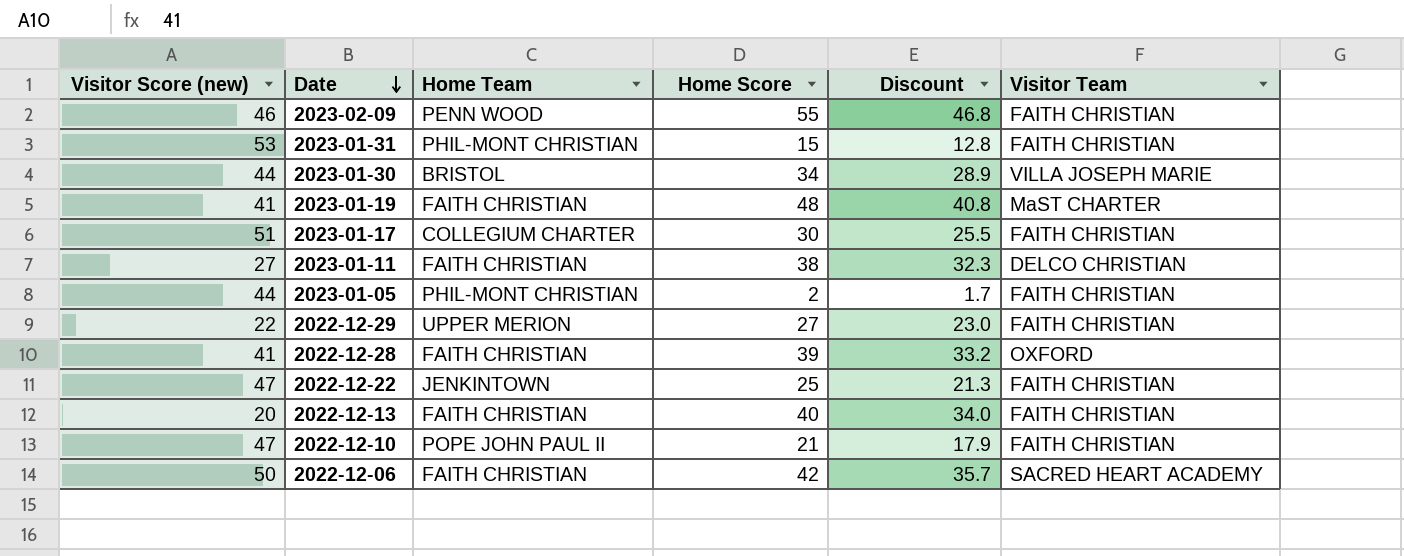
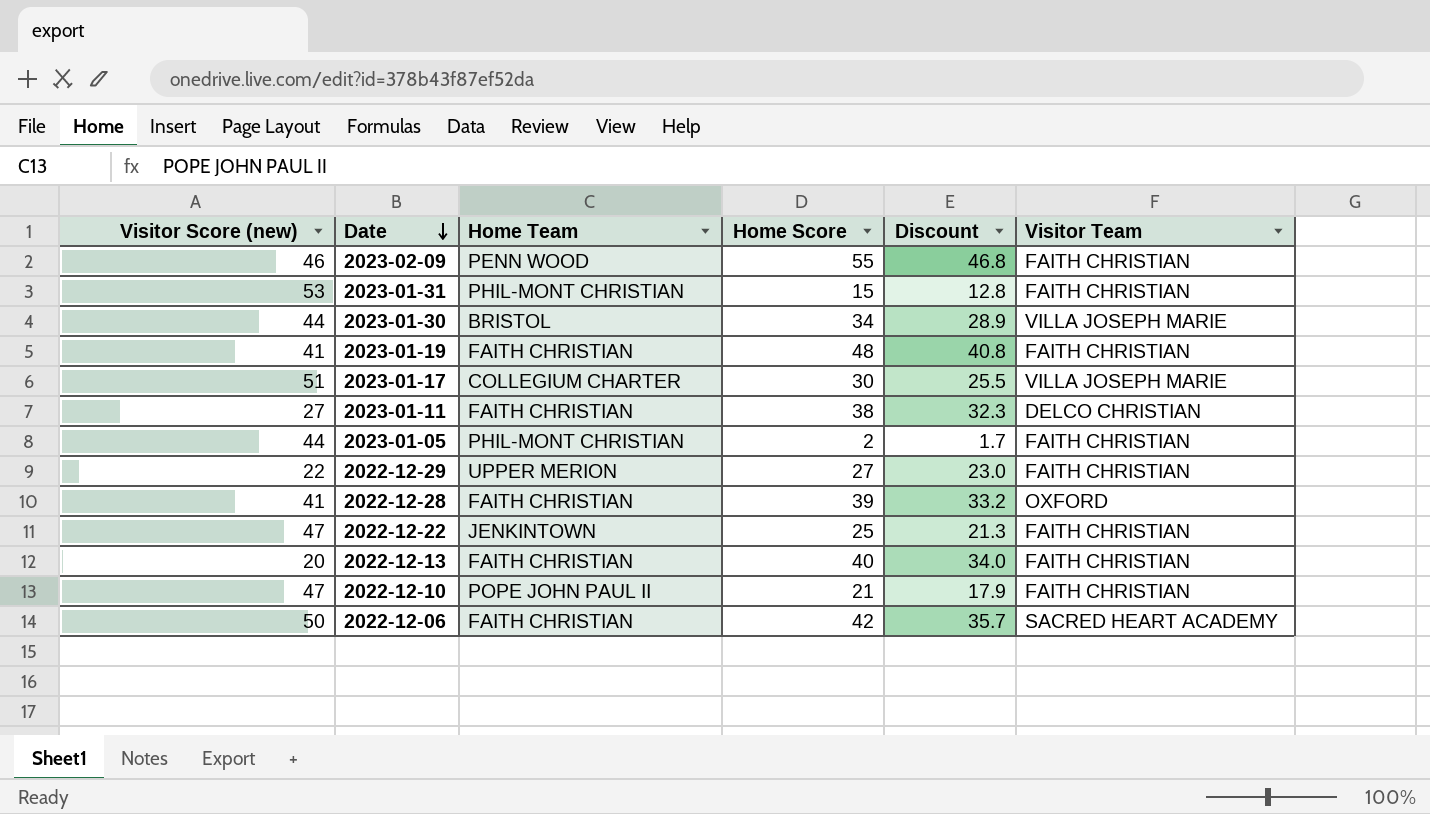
2023-01-19 | Visitor Team: MaST CHARTER -> FAITH CHRISTIAN
2023-01-17 | Visitor Team: FAITH CHRISTIAN -> VILLA JOSEPH MARIE

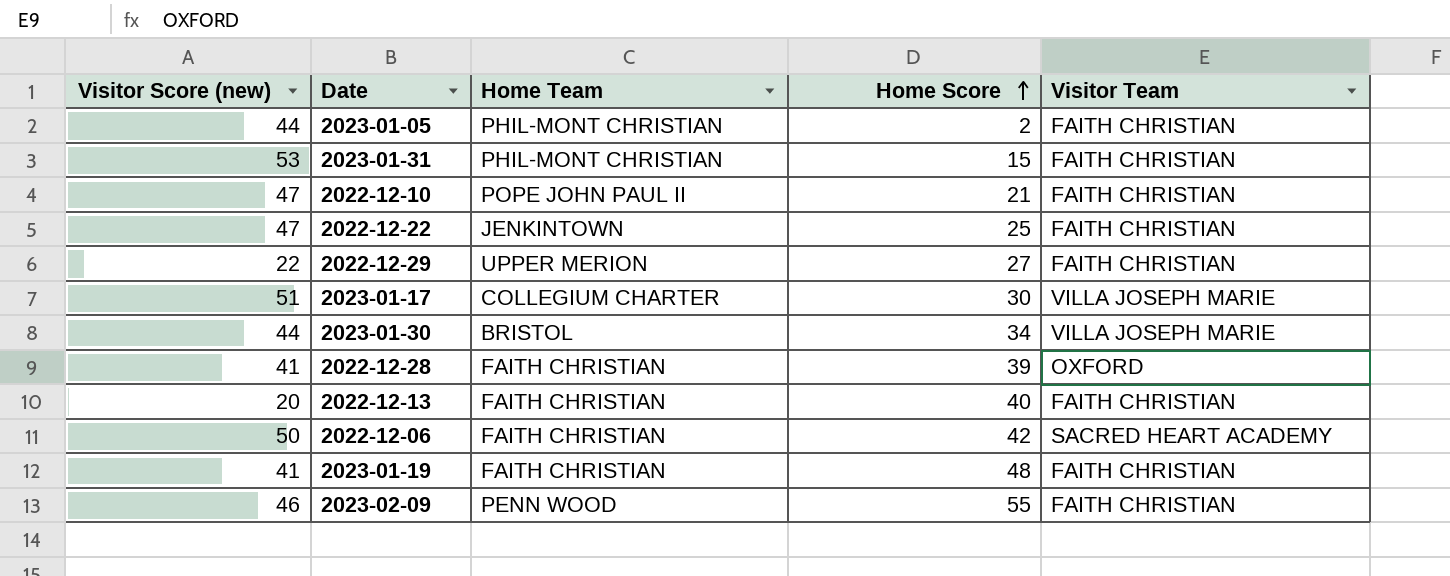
row order: Date descending -> Home Score ascending
column Discount | formula: [Home Score] * 0.85 -> none
row 2023-01-11: 27 | FAITH CHRISTIAN | 38 | 32.3 | DELCO CHRISTIAN -> none

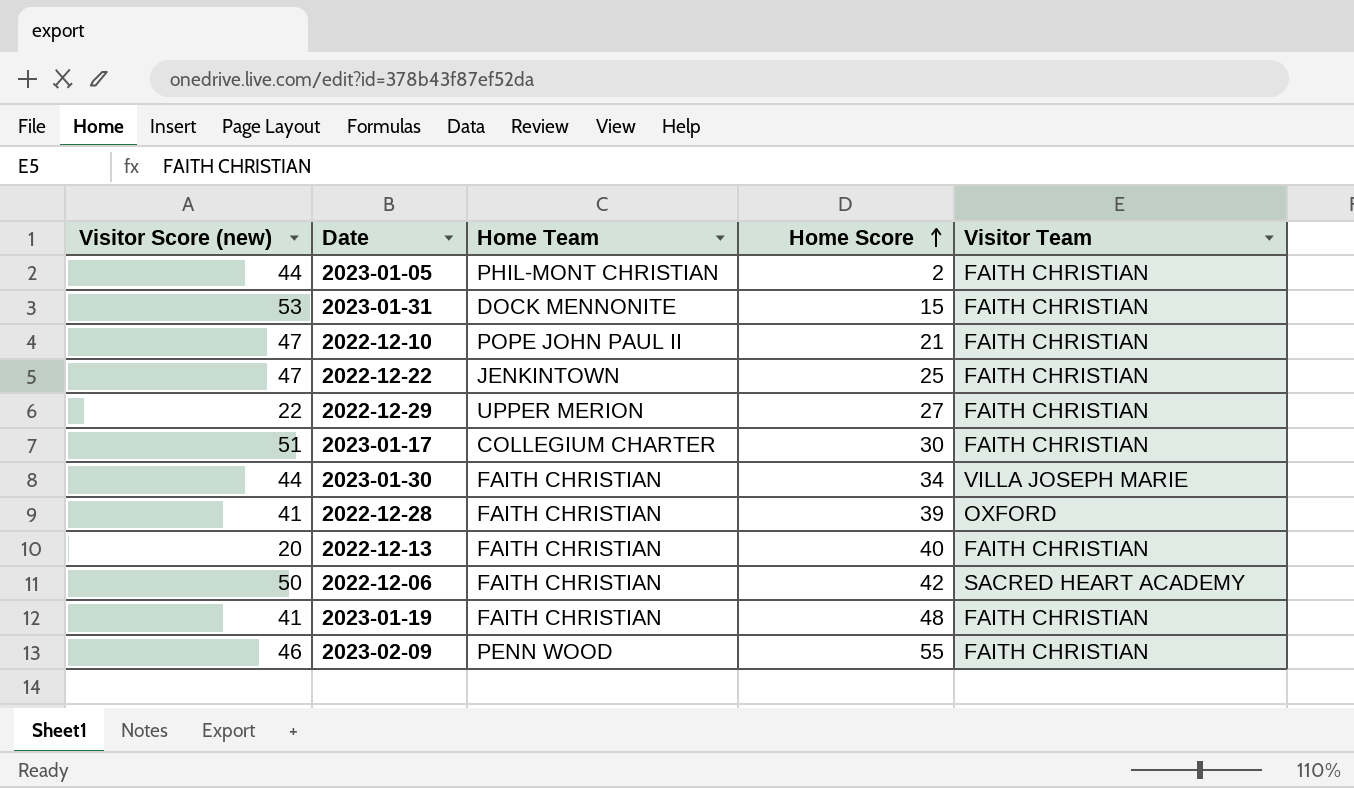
2023-01-31 | Home Team: PHIL-MONT CHRISTIAN -> DOCK MENNONITE
2023-01-17 | Visitor Team: VILLA JOSEPH MARIE -> FAITH CHRISTIAN
2023-01-30 | Home Team: BRISTOL -> FAITH CHRISTIAN

